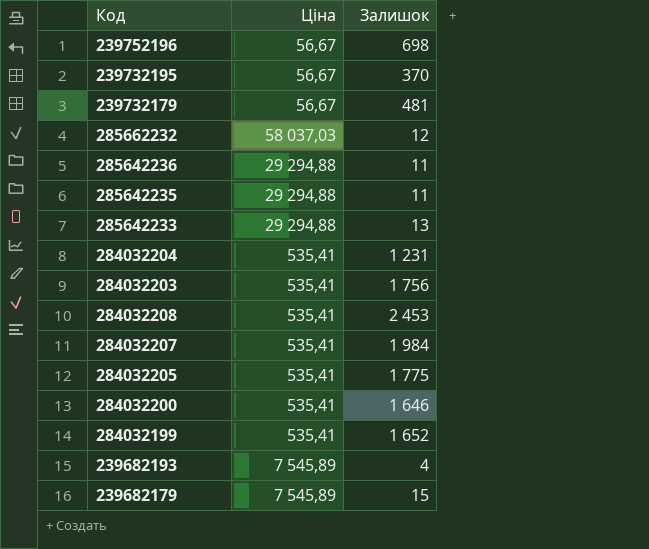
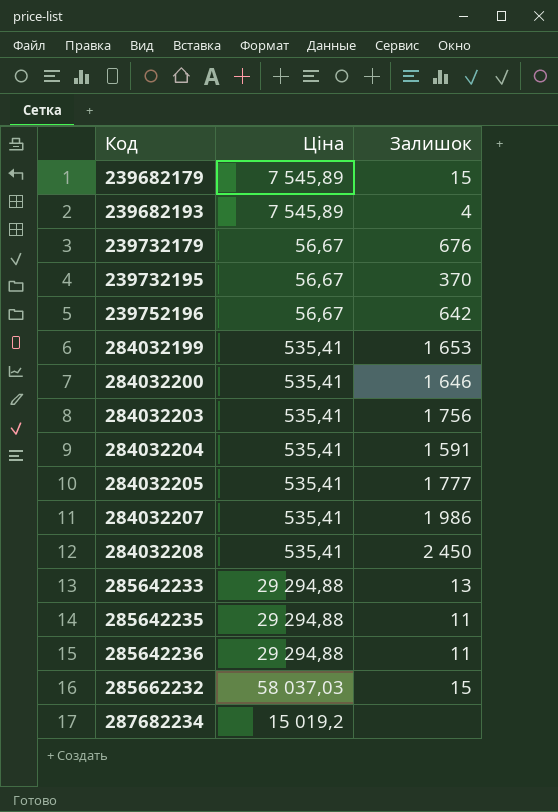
row order: none -> Код ascending
239732179 | Залишок: 481 -> 676
239752196 | Залишок: 698 -> 642
284032199 | Залишок: 1 652 -> 1 653
284032204 | Залишок: 1 231 -> 1 591
284032205 | Залишок: 1 775 -> 1 777
284032207 | Залишок: 1 984 -> 1 986
284032208 | Залишок: 2 453 -> 2 450
285662232 | Залишок: 12 -> 15
row 287682234: none -> 15 019,2 | none

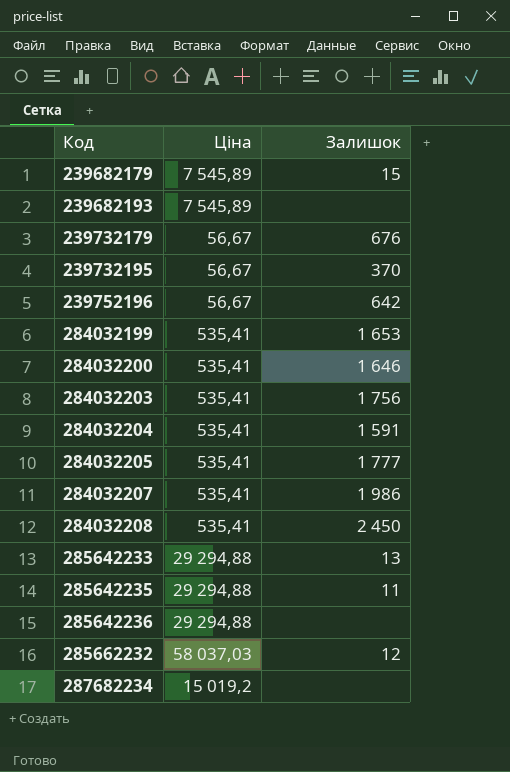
239682193 | Залишок: 4 -> none
285642236 | Залишок: 11 -> none
285662232 | Залишок: 15 -> 12

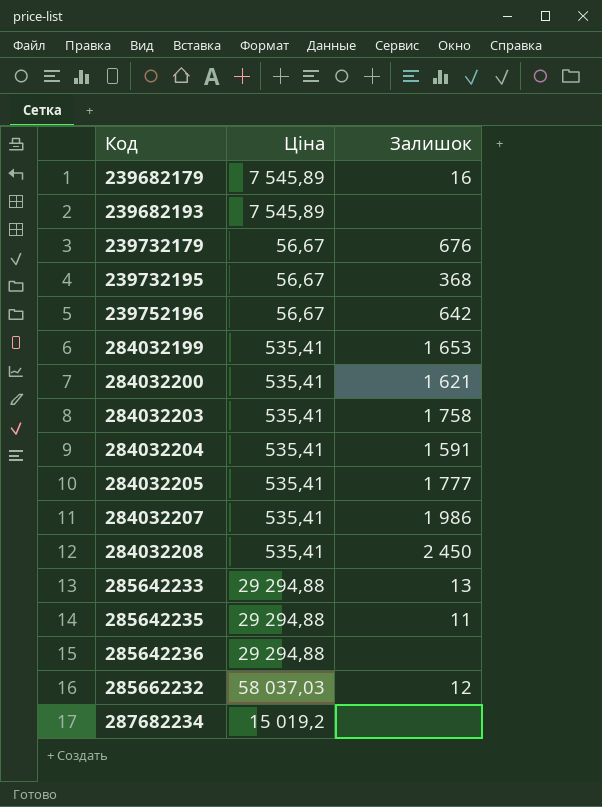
239682179 | Залишок: 15 -> 16
239732195 | Залишок: 370 -> 368
284032200 | Залишок: 1 646 -> 1 621
284032203 | Залишок: 1 756 -> 1 758

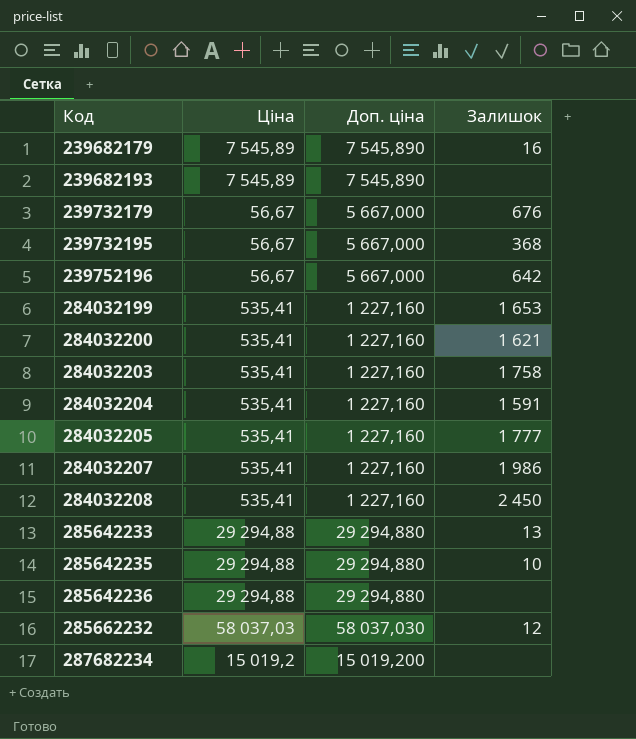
column Доп. ціна | position: none -> 3
285642235 | Залишок: 11 -> 10

